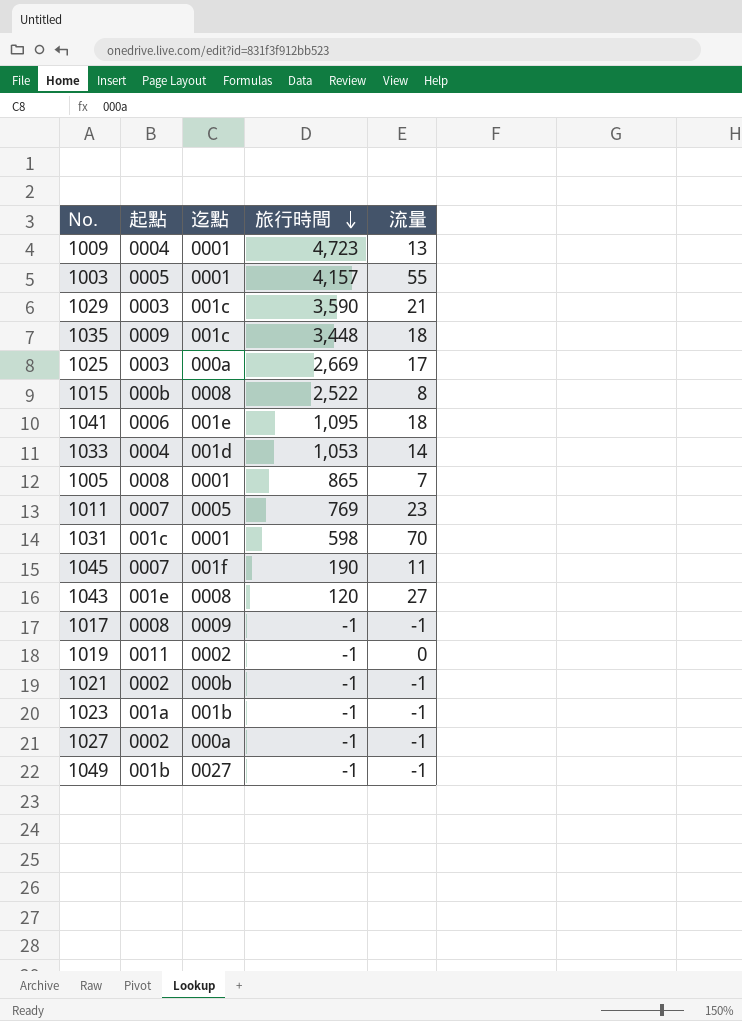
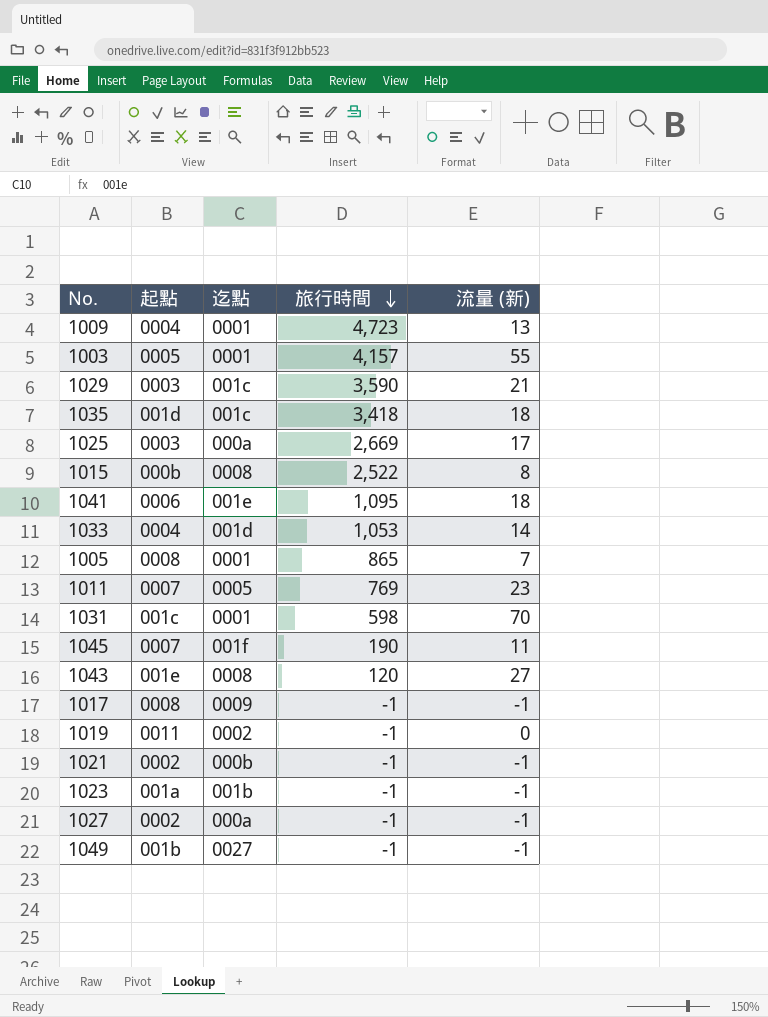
column name: 流量 -> 流量 (新)
1035 | 起點: 0009 -> 001d
1035 | 旅行時間: 3,448 -> 3,418

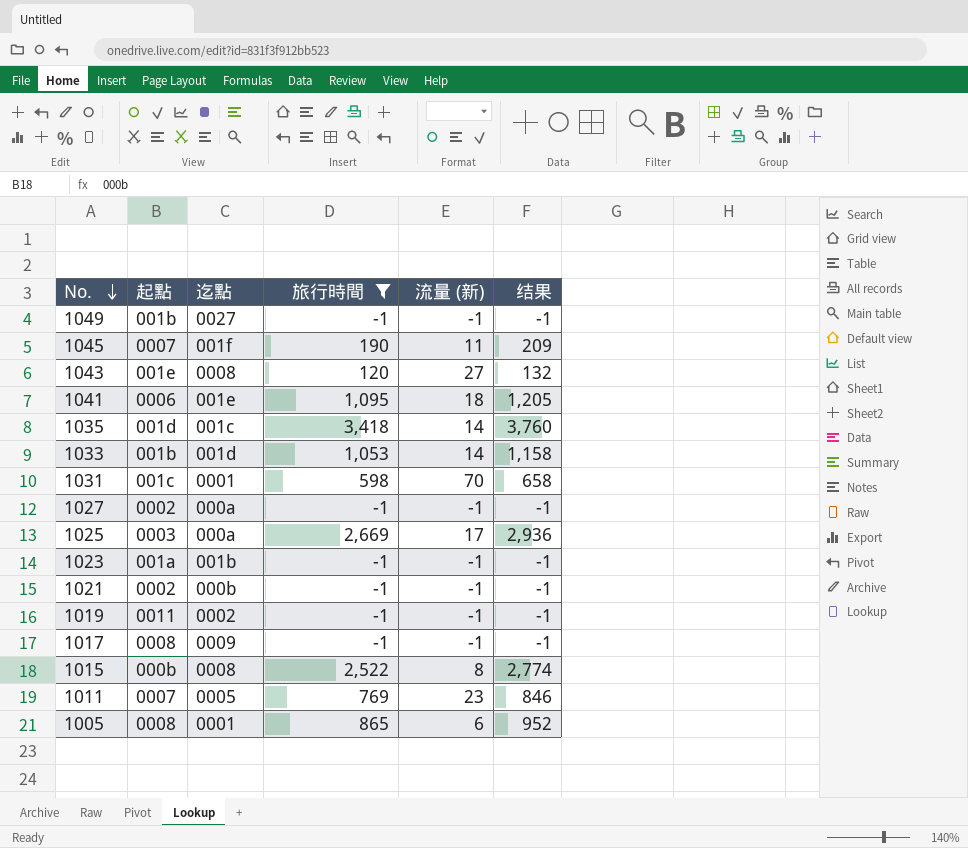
filter: none -> 旅行時間 <= 3,418
row order: 旅行時間 descending -> No. descending
column 结果 | formula: none -> [旅行時間] * 1.1
1035 | 流量 (新): 18 -> 14
1033 | 起點: 0004 -> 001b
1019 | 流量 (新): 0 -> -1
1005 | 流量 (新): 7 -> 6

